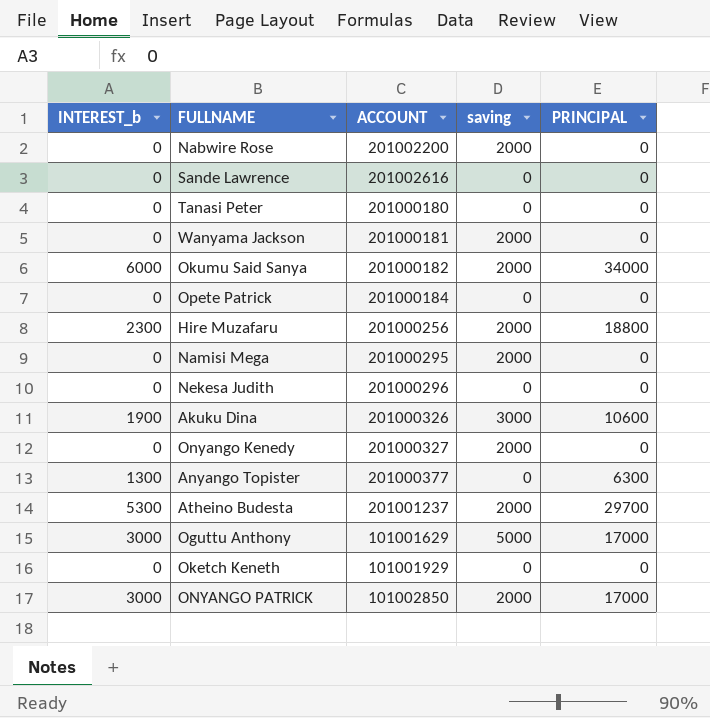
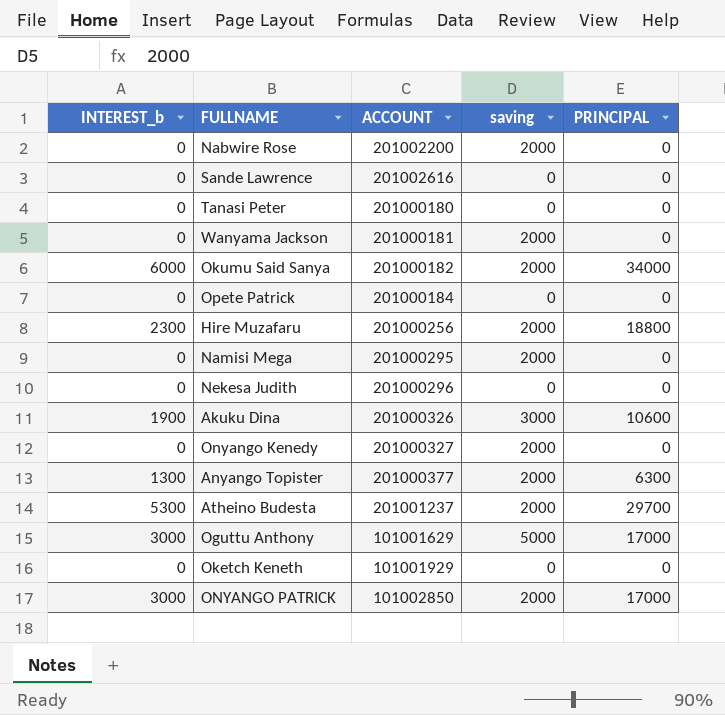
Anyango Topister | saving: 0 -> 2000

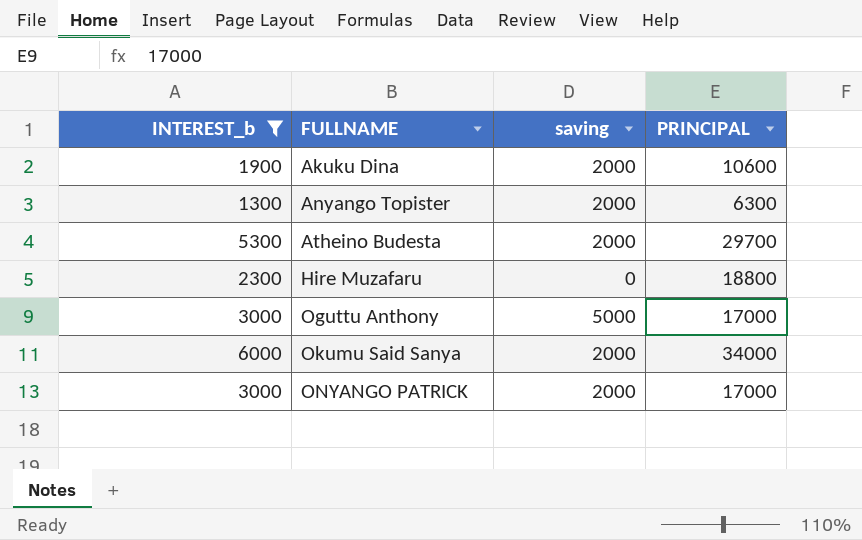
filter: none -> INTEREST_b != 0
row order: none -> FULLNAME ascending
column ACCOUNT | position: 3 -> none
Akuku Dina | saving: 3000 -> 2000
Hire Muzafaru | saving: 2000 -> 0

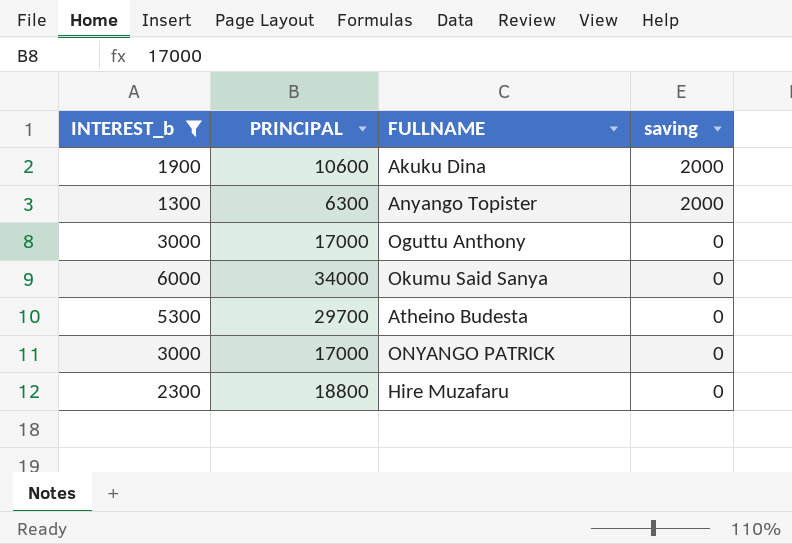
row order: FULLNAME ascending -> saving descending
column PRINCIPAL | position: 4 -> 2
Oguttu Anthony | saving: 5000 -> 0
Okumu Said Sanya | saving: 2000 -> 0
Atheino Budesta | saving: 2000 -> 0
ONYANGO PATRICK | saving: 2000 -> 0

